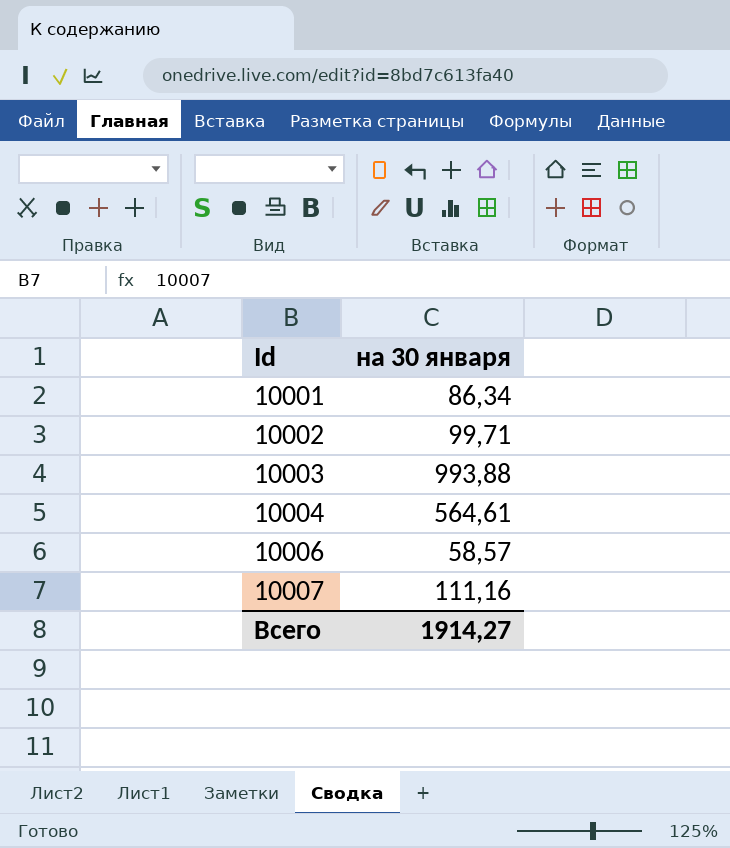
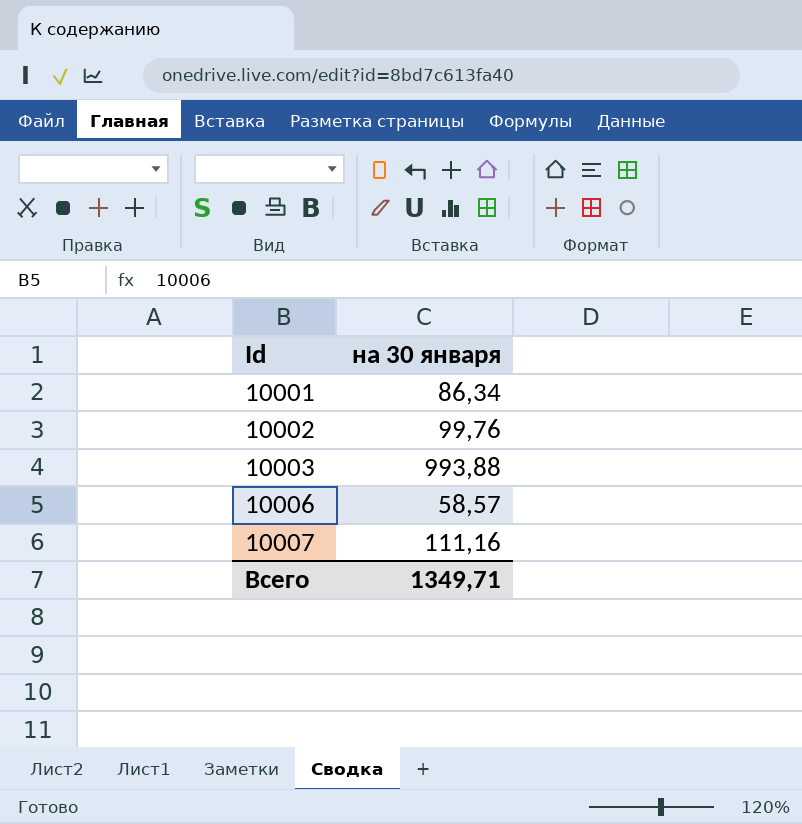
row 10004: 564,61 -> none
10002 | на 30 января: 99,71 -> 99,76
Всего | на 30 января: 1914,27 -> 1349,71

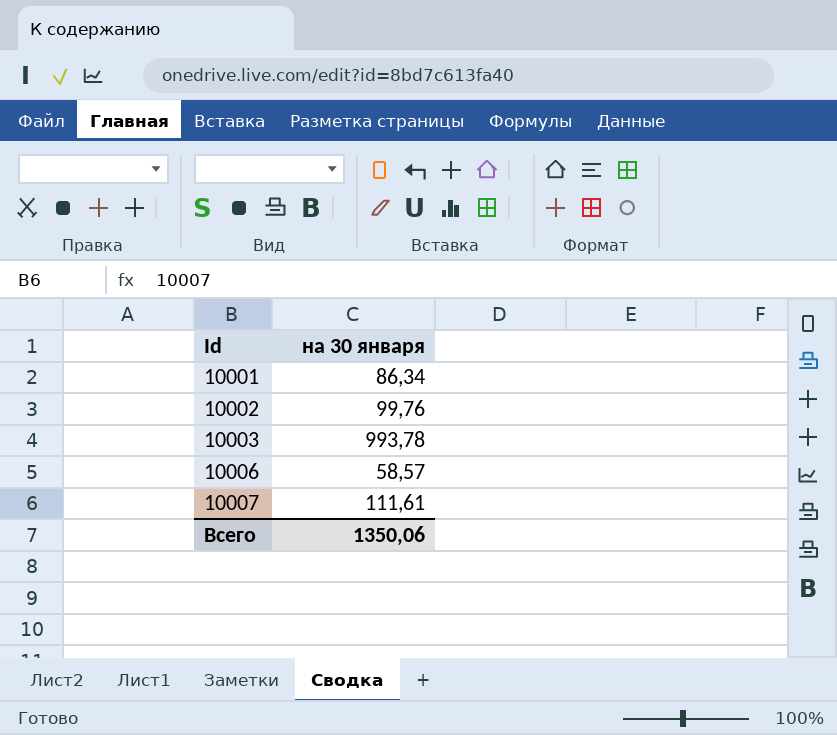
10003 | на 30 января: 993,88 -> 993,78
10007 | на 30 января: 111,16 -> 111,61
Всего | на 30 января: 1349,71 -> 1350,06

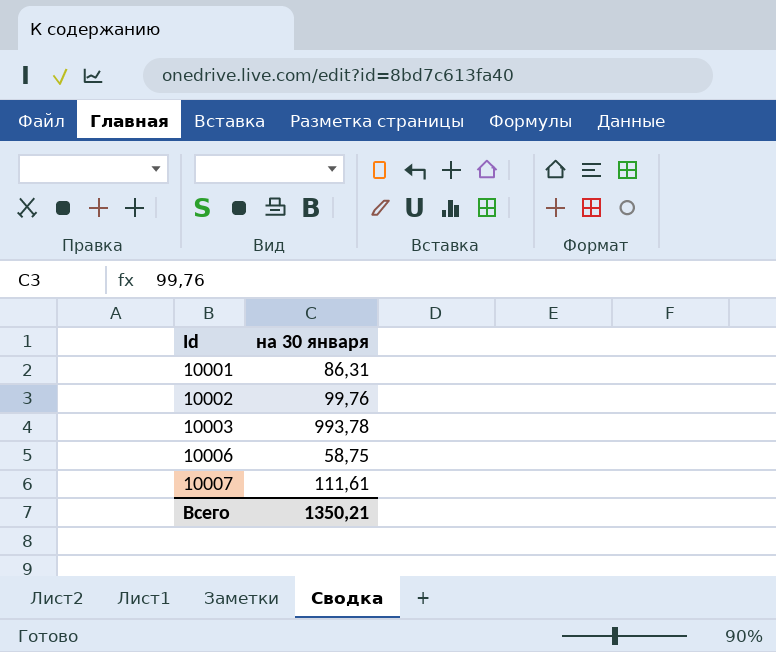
10001 | на 30 января: 86,34 -> 86,31
10006 | на 30 января: 58,57 -> 58,75
Всего | на 30 января: 1350,06 -> 1350,21

